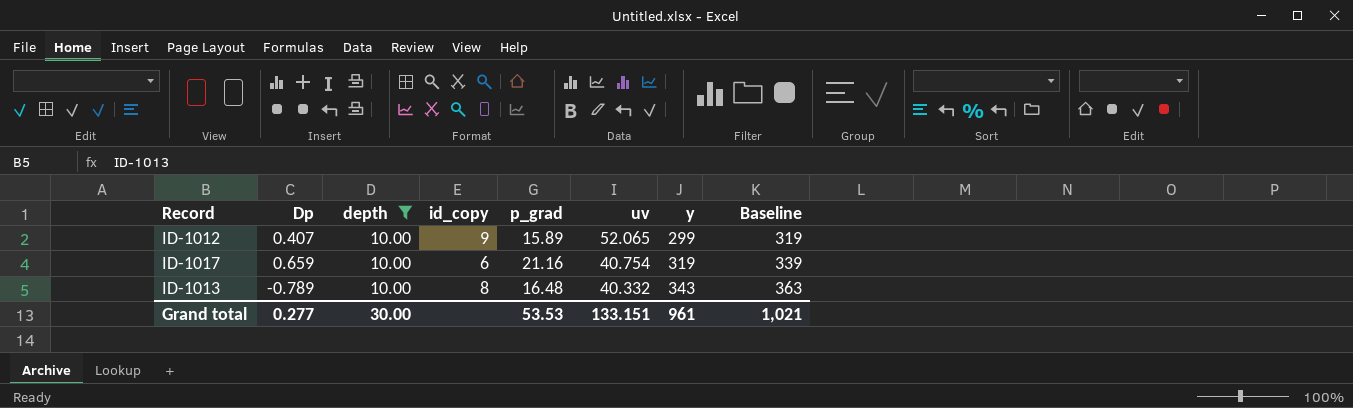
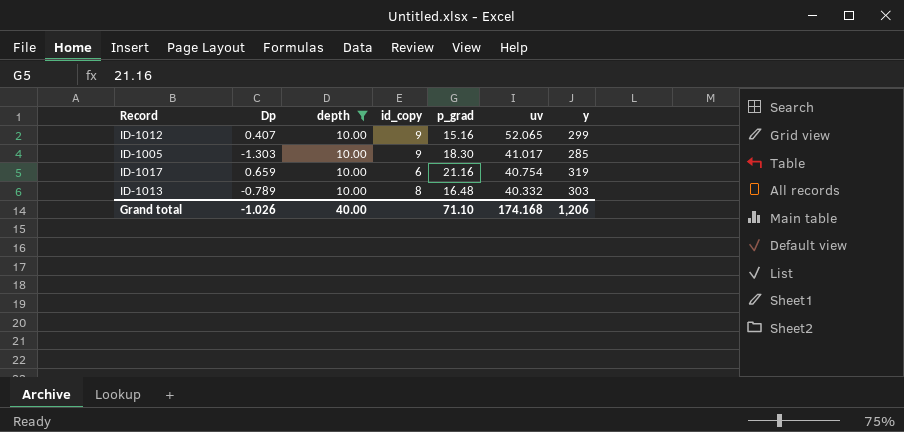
column Baseline | formula: [y] + 20 -> none
ID-1012 | p_grad: 15.89 -> 15.16
row ID-1005: none -> -1.303 | 10.00 | 9 | 18.30 | 41.017 | 285
ID-1013 | y: 343 -> 303
Grand total | Dp: 0.277 -> -1.026
Grand total | depth: 30.00 -> 40.00
Grand total | p_grad: 53.53 -> 71.10
Grand total | uv: 133.151 -> 174.168
Grand total | y: 961 -> 1,206

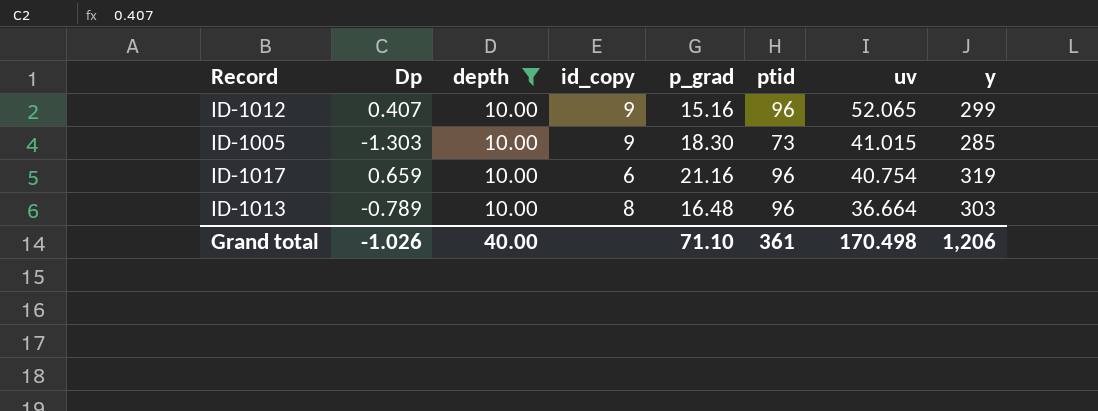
column ptid | position: none -> 6
ID-1005 | uv: 41.017 -> 41.015
ID-1013 | uv: 40.332 -> 36.664
Grand total | uv: 174.168 -> 170.498

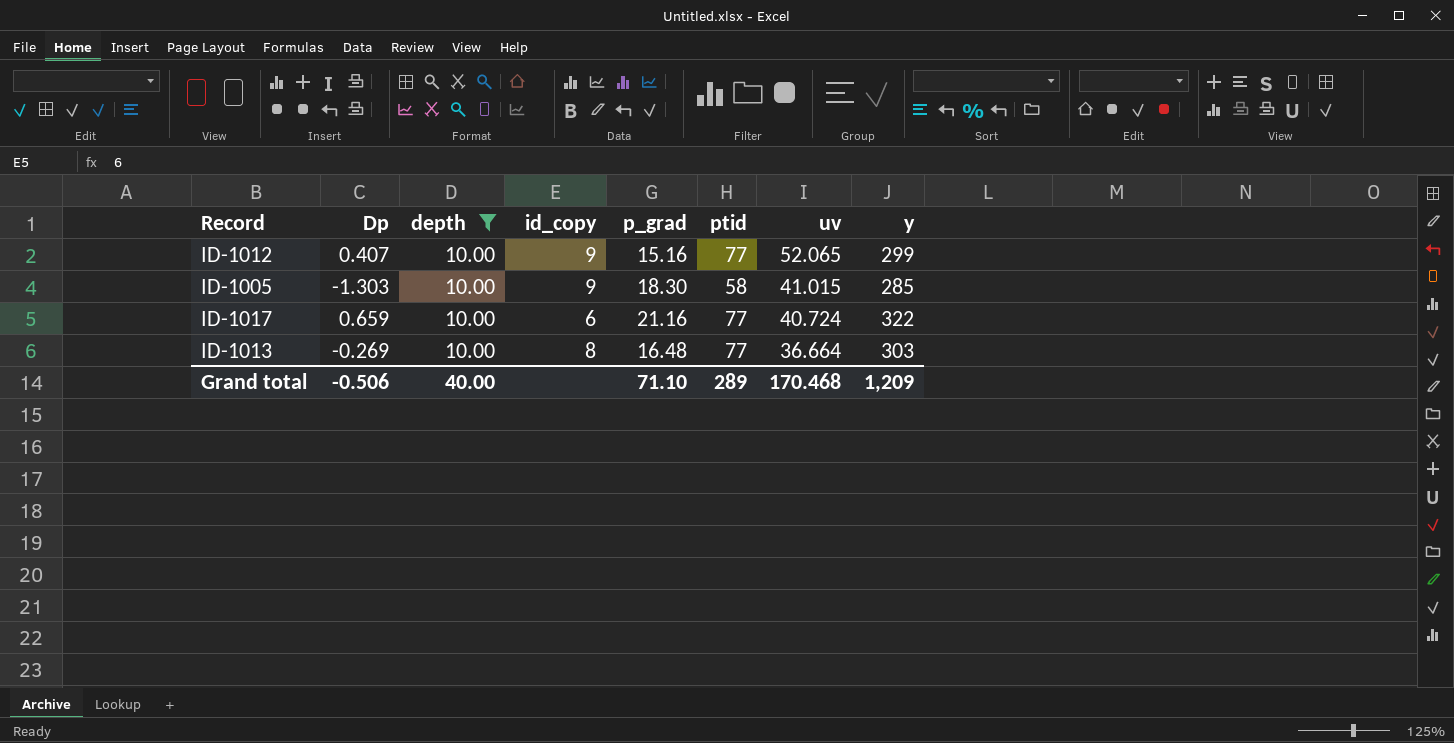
ID-1012 | ptid: 96 -> 77
ID-1005 | ptid: 73 -> 58
ID-1017 | ptid: 96 -> 77
ID-1017 | uv: 40.754 -> 40.724
ID-1017 | y: 319 -> 322
ID-1013 | Dp: -0.789 -> -0.269
ID-1013 | ptid: 96 -> 77
Grand total | Dp: -1.026 -> -0.506
Grand total | ptid: 361 -> 289
Grand total | uv: 170.498 -> 170.468
Grand total | y: 1,206 -> 1,209

